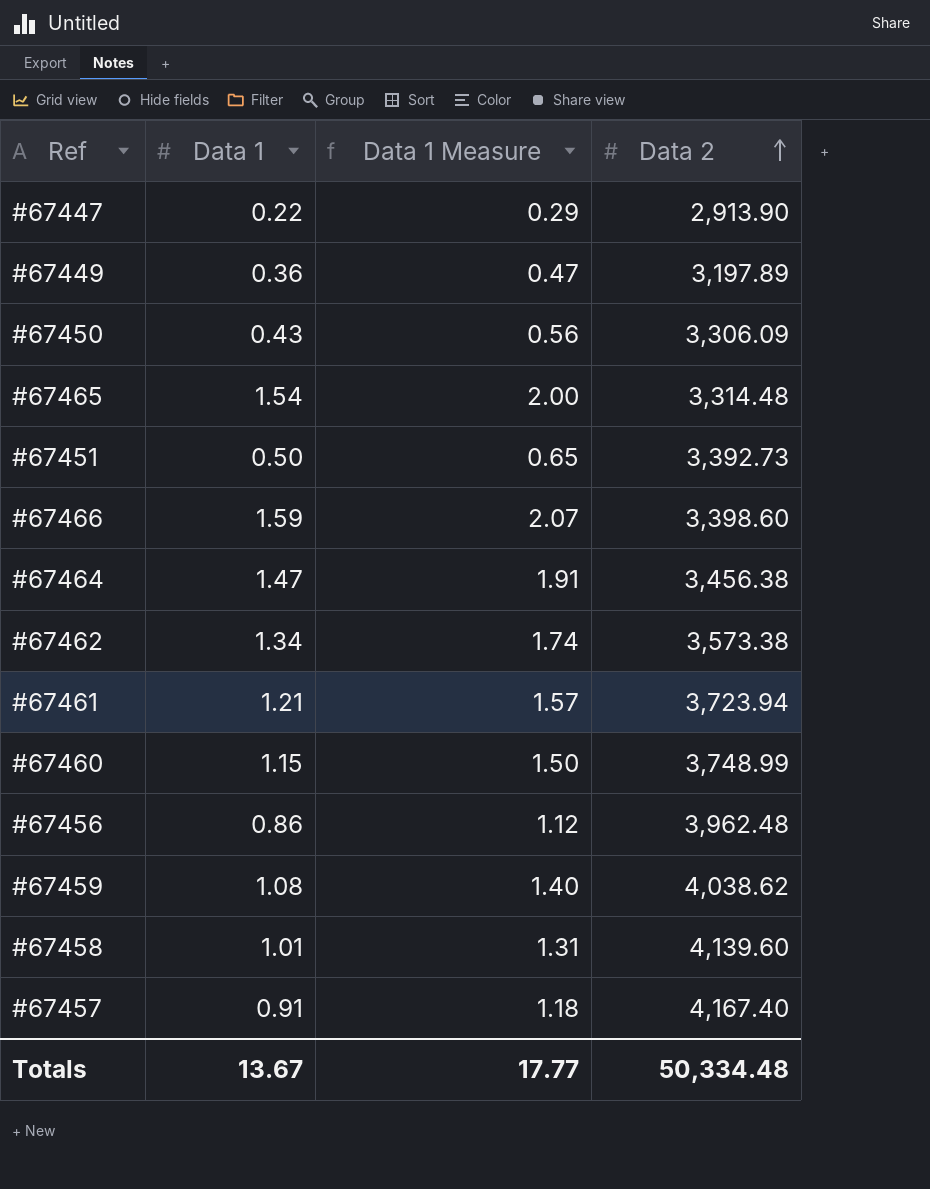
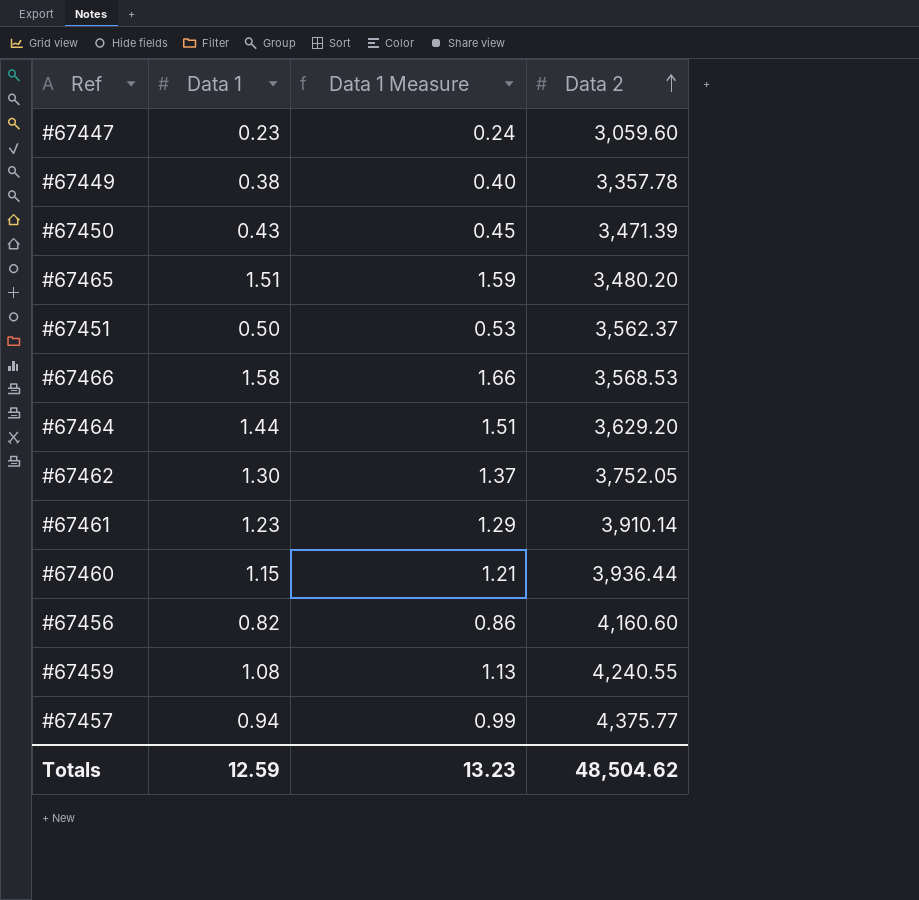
column Data 1 Measure | formula: [Data 1] * 1.3 -> [Data 1] * 1.05
row #67458: 1.01 | 1.31 | 4,139.60 -> none
#67447 | Data 1: 0.22 -> 0.23
#67447 | Data 2: 2,913.90 -> 3,059.60
#67449 | Data 1: 0.36 -> 0.38
#67449 | Data 2: 3,197.89 -> 3,357.78
#67450 | Data 2: 3,306.09 -> 3,471.39
#67465 | Data 1: 1.54 -> 1.51
#67465 | Data 2: 3,314.48 -> 3,480.20
#67451 | Data 2: 3,392.73 -> 3,562.37
#67466 | Data 1: 1.59 -> 1.58
#67466 | Data 2: 3,398.60 -> 3,568.53
#67464 | Data 1: 1.47 -> 1.44
#67464 | Data 2: 3,456.38 -> 3,629.20
#67462 | Data 1: 1.34 -> 1.30
#67462 | Data 2: 3,573.38 -> 3,752.05
#67461 | Data 1: 1.21 -> 1.23
#67461 | Data 2: 3,723.94 -> 3,910.14
#67460 | Data 2: 3,748.99 -> 3,936.44
#67456 | Data 1: 0.86 -> 0.82
#67456 | Data 2: 3,962.48 -> 4,160.60
#67459 | Data 2: 4,038.62 -> 4,240.55
#67457 | Data 1: 0.91 -> 0.94
#67457 | Data 2: 4,167.40 -> 4,375.77
Totals | Data 1: 13.67 -> 12.59
Totals | Data 1 Measure: 17.77 -> 13.23
Totals | Data 2: 50,334.48 -> 48,504.62

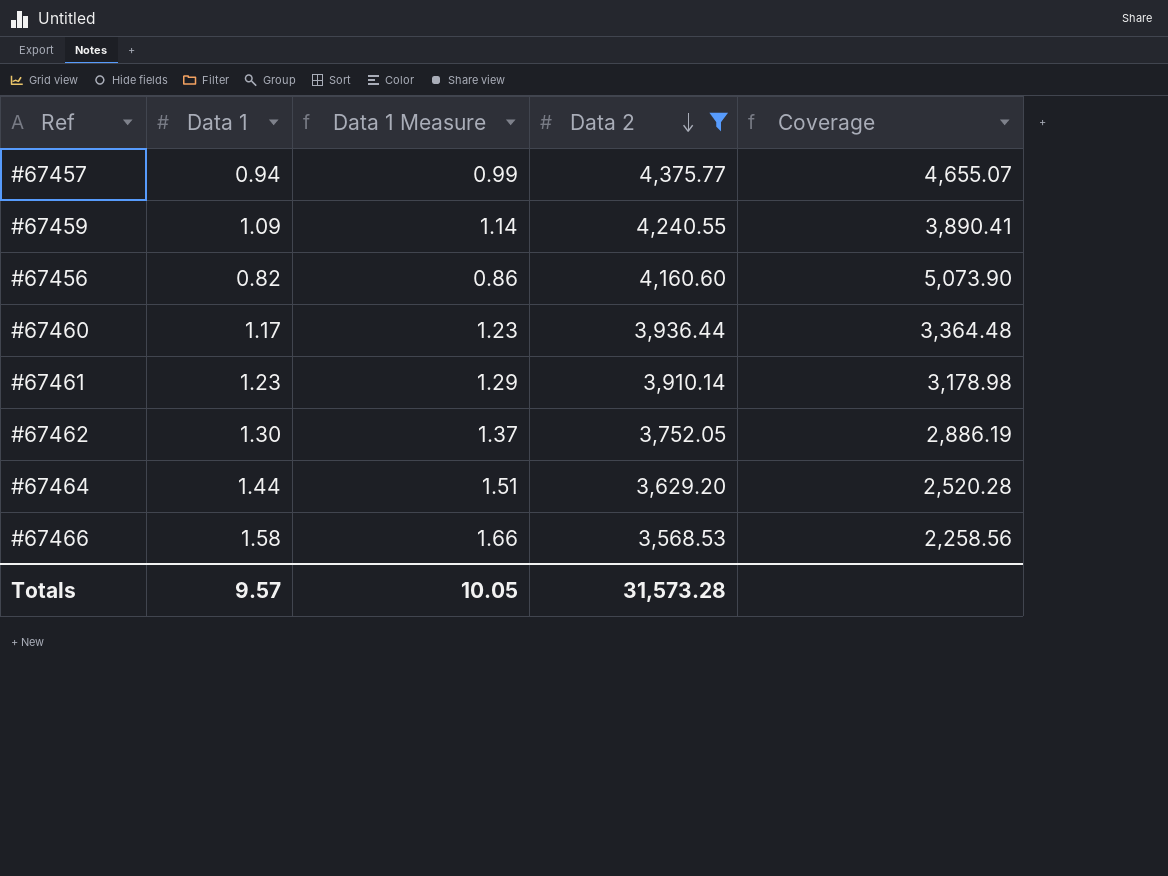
filter: none -> Data 2 >= 3,568.53
row order: Data 2 ascending -> Data 2 descending
column Coverage | formula: none -> [Data 2] / [Data 1]
#67459 | Data 1: 1.08 -> 1.09
#67459 | Data 1 Measure: 1.13 -> 1.14
#67460 | Data 1: 1.15 -> 1.17
#67460 | Data 1 Measure: 1.21 -> 1.23
Totals | Data 1: 12.59 -> 9.57
Totals | Data 1 Measure: 13.23 -> 10.05
Totals | Data 2: 48,504.62 -> 31,573.28

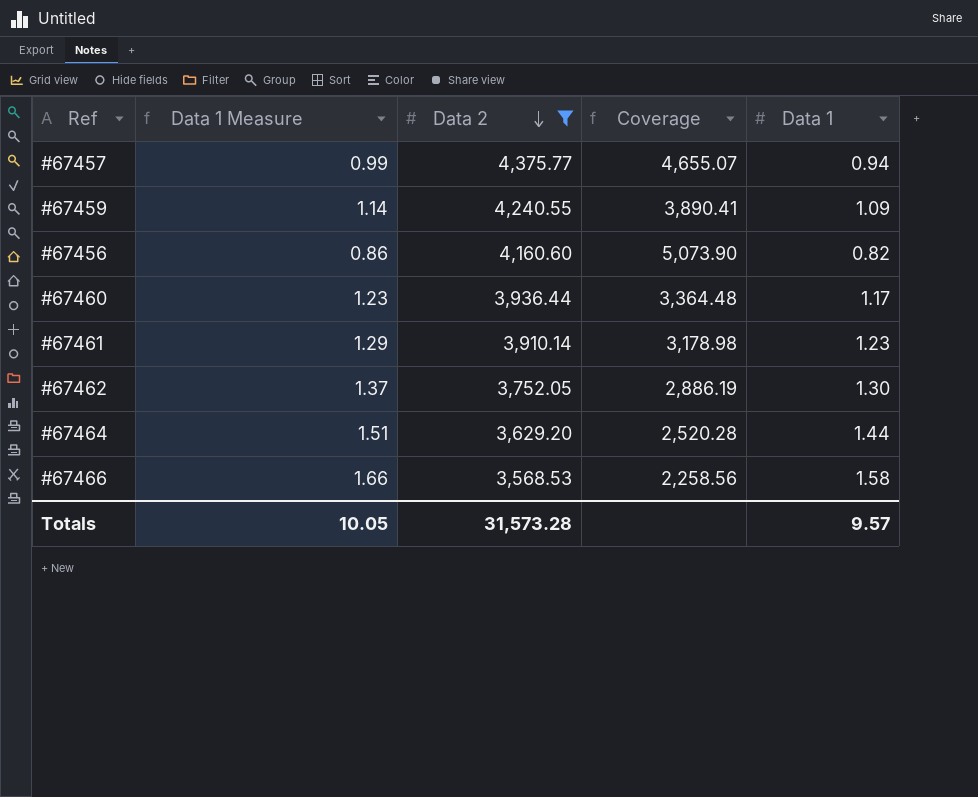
column Data 1 | position: 2 -> 5

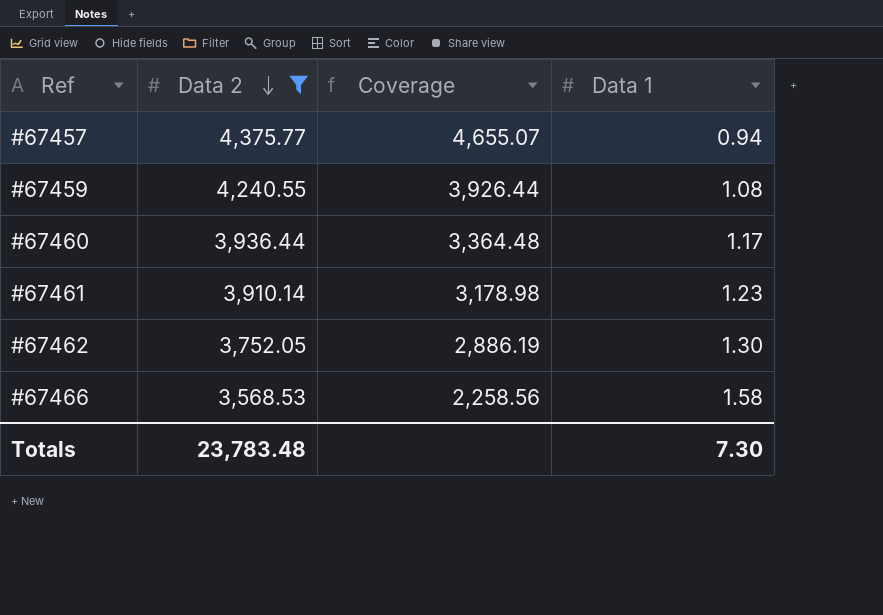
column Data 1 Measure | formula: [Data 1] * 1.05 -> none
row #67456: 0.86 | 4,160.60 | 5,073.90 | 0.82 -> none
row #67464: 1.51 | 3,629.20 | 2,520.28 | 1.44 -> none
#67459 | Coverage: 3,890.41 -> 3,926.44
#67459 | Data 1: 1.09 -> 1.08
Totals | Data 2: 31,573.28 -> 23,783.48
Totals | Data 1: 9.57 -> 7.30

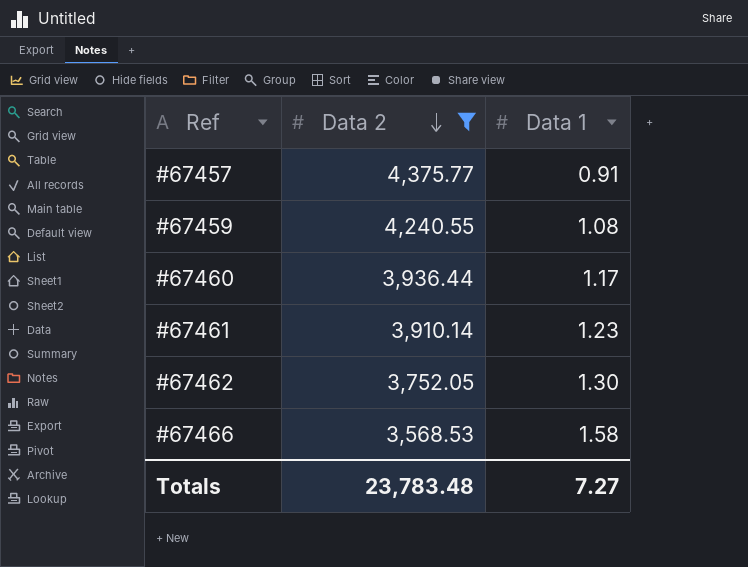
column Coverage | formula: [Data 2] / [Data 1] -> none
#67457 | Data 1: 0.94 -> 0.91
Totals | Data 1: 7.30 -> 7.27

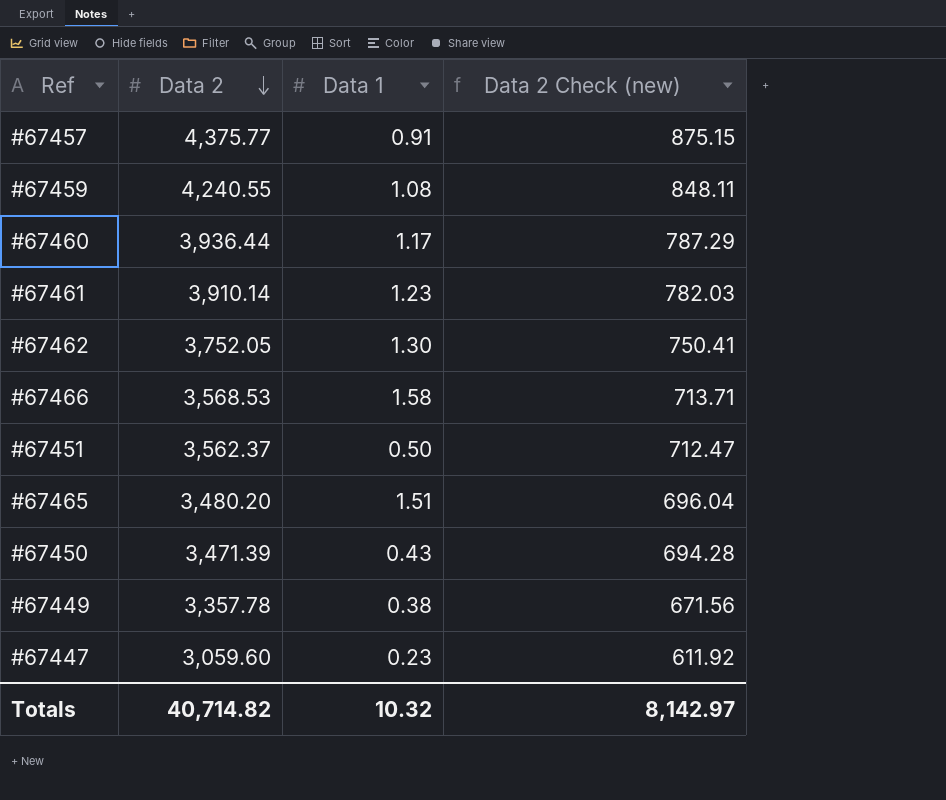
filter: Data 2 >= 3,568.53 -> none
column Data 2 Check (new) | formula: none -> [Data 2] * 0.2
Totals | Data 2: 23,783.48 -> 40,714.82
Totals | Data 1: 7.27 -> 10.32

